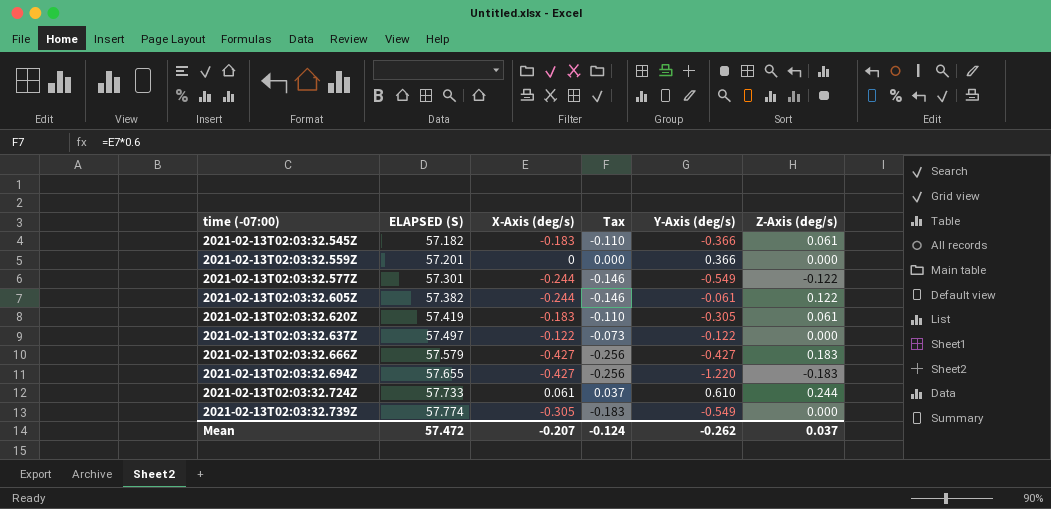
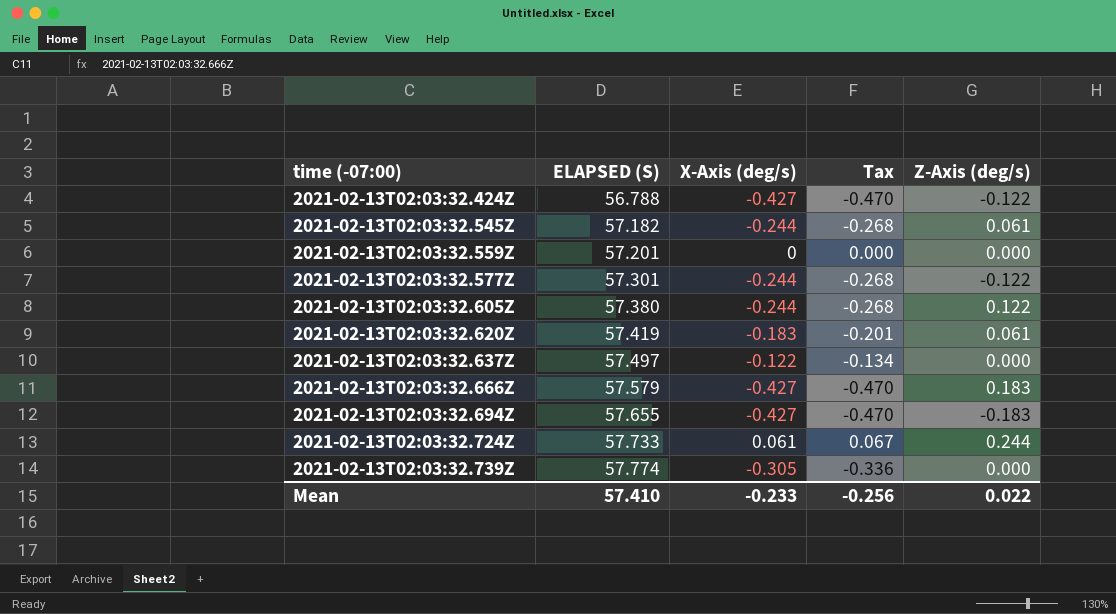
column Y-Axis (deg/s) | position: 5 -> none
column Tax | formula: [X-Axis (deg/s)] * 0.6 -> [X-Axis (deg/s)] * 1.1
row 2021-02-13T02:03:32.424Z: none -> 56.788 | -0.427 | -0.470 | -0.122
2021-02-13T02:03:32.545Z | X-Axis (deg/s): -0.183 -> -0.244
2021-02-13T02:03:32.605Z | ELAPSED (S): 57.382 -> 57.380
Mean | ELAPSED (S): 57.472 -> 57.410
Mean | X-Axis (deg/s): -0.207 -> -0.233
Mean | Tax: -0.124 -> -0.256
Mean | Z-Axis (deg/s): 0.037 -> 0.022

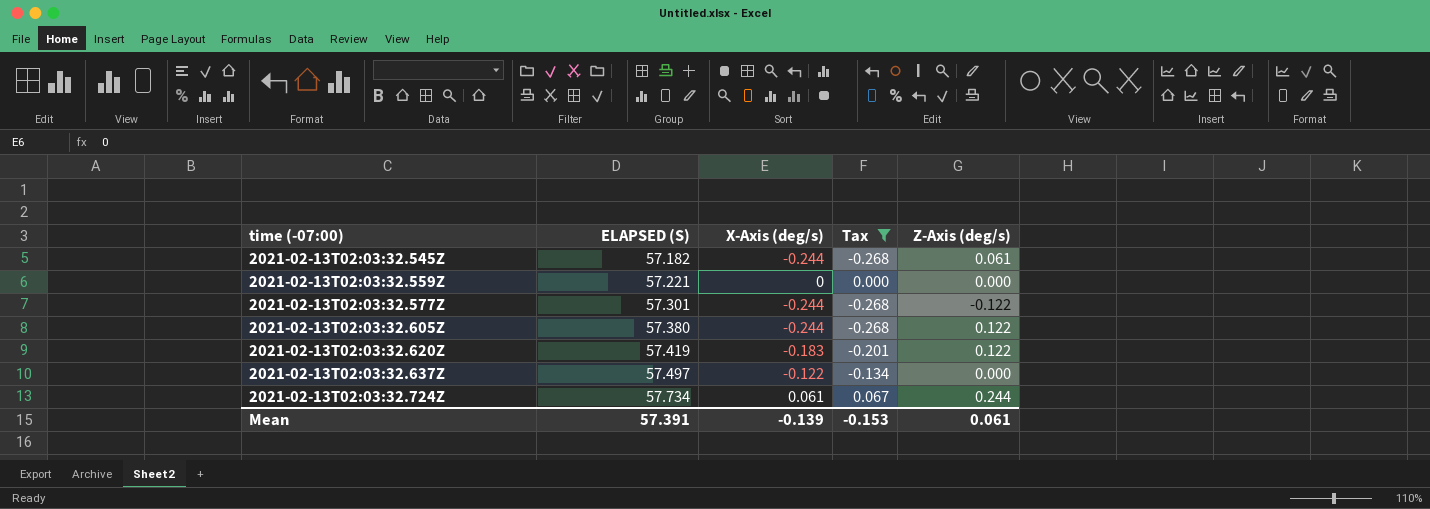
filter: none -> Tax >= -0.268
2021-02-13T02:03:32.559Z | ELAPSED (S): 57.201 -> 57.221
2021-02-13T02:03:32.620Z | Z-Axis (deg/s): 0.061 -> 0.122
2021-02-13T02:03:32.724Z | ELAPSED (S): 57.733 -> 57.734
Mean | ELAPSED (S): 57.410 -> 57.391
Mean | X-Axis (deg/s): -0.233 -> -0.139
Mean | Tax: -0.256 -> -0.153
Mean | Z-Axis (deg/s): 0.022 -> 0.061

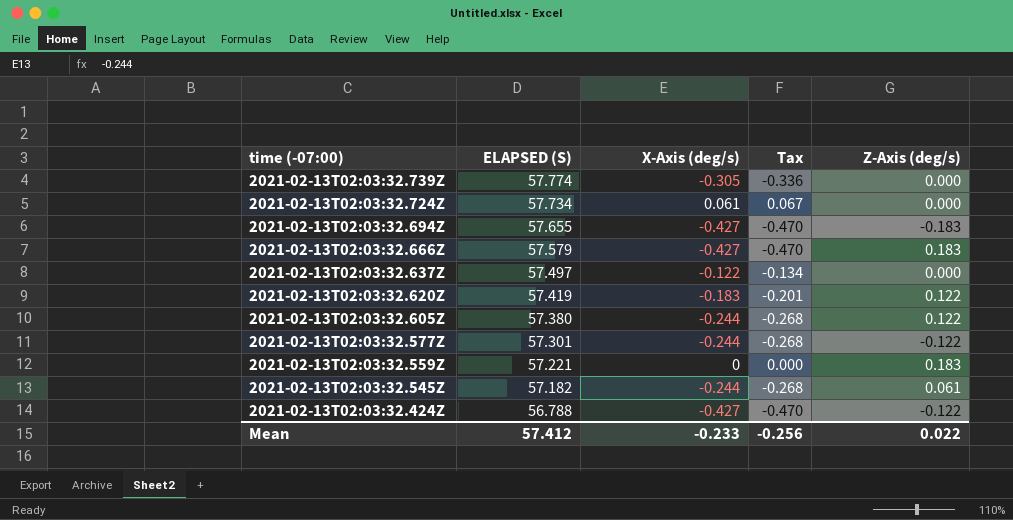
filter: Tax >= -0.268 -> none
row order: time (-07:00) ascending -> time (-07:00) descending
2021-02-13T02:03:32.724Z | Z-Axis (deg/s): 0.244 -> 0.000
2021-02-13T02:03:32.559Z | Z-Axis (deg/s): 0.000 -> 0.183
Mean | ELAPSED (S): 57.391 -> 57.412
Mean | X-Axis (deg/s): -0.139 -> -0.233
Mean | Tax: -0.153 -> -0.256
Mean | Z-Axis (deg/s): 0.061 -> 0.022

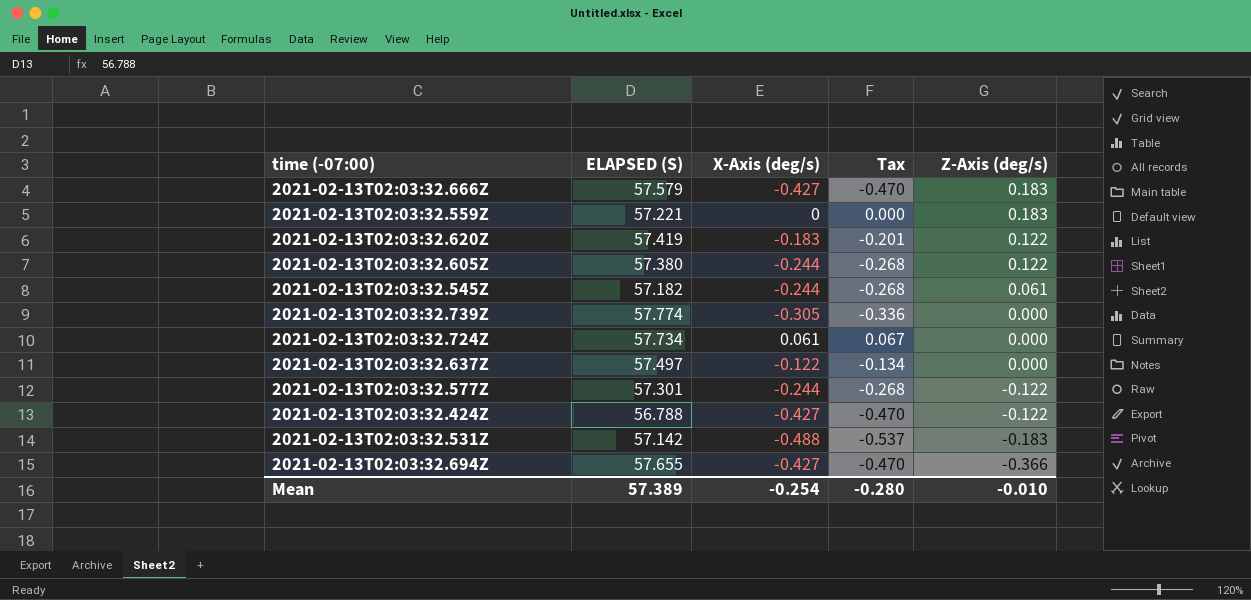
row order: time (-07:00) descending -> Z-Axis (deg/s) descending
row 2021-02-13T02:03:32.531Z: none -> 57.142 | -0.488 | -0.537 | -0.183
2021-02-13T02:03:32.694Z | Z-Axis (deg/s): -0.183 -> -0.366
Mean | ELAPSED (S): 57.412 -> 57.389
Mean | X-Axis (deg/s): -0.233 -> -0.254
Mean | Tax: -0.256 -> -0.280
Mean | Z-Axis (deg/s): 0.022 -> -0.010

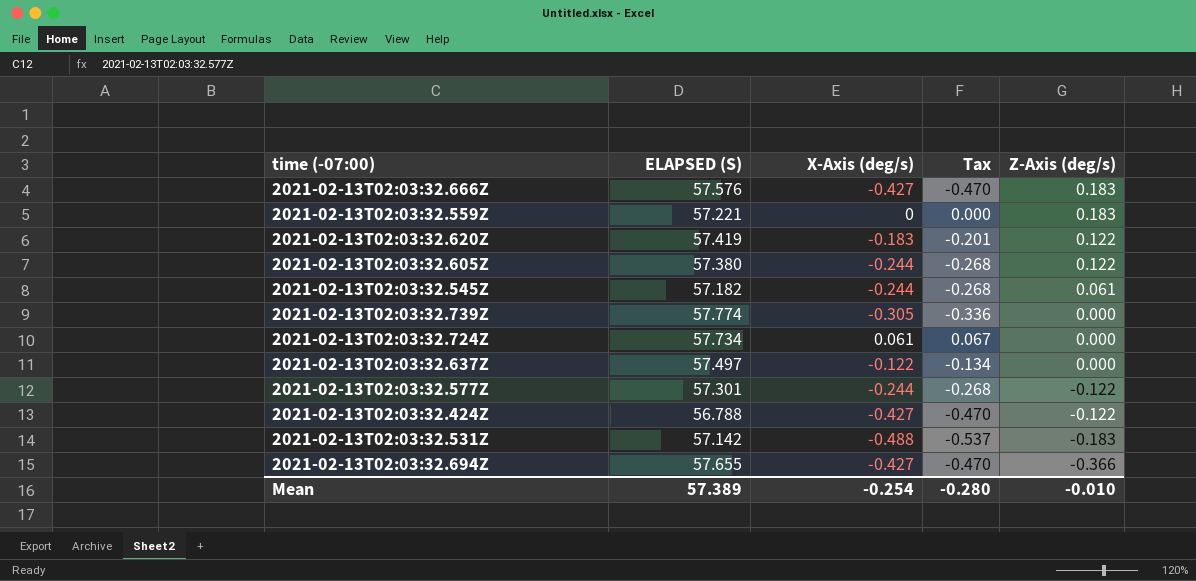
2021-02-13T02:03:32.666Z | ELAPSED (S): 57.579 -> 57.576

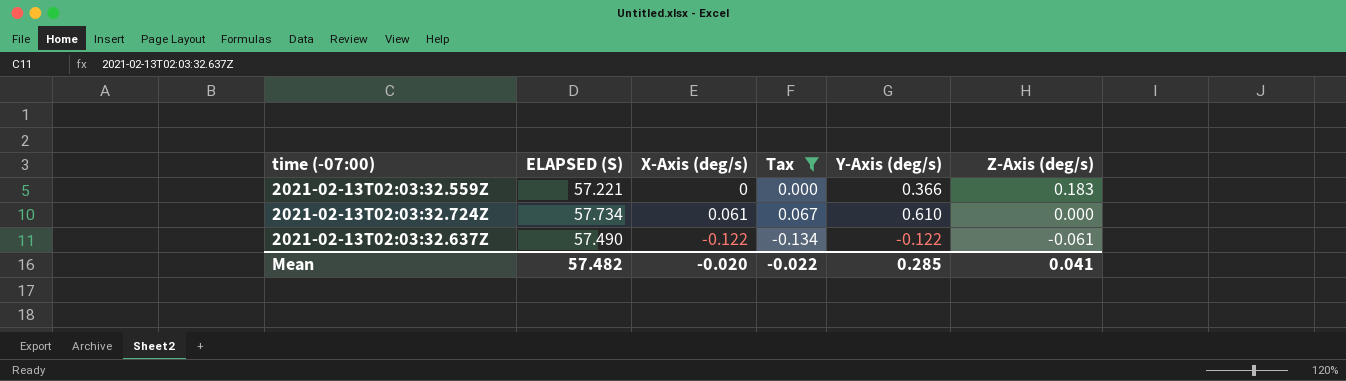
filter: none -> Tax >= -0.134
column Y-Axis (deg/s) | position: none -> 5
2021-02-13T02:03:32.637Z | ELAPSED (S): 57.497 -> 57.490
2021-02-13T02:03:32.637Z | Z-Axis (deg/s): 0.000 -> -0.061
Mean | ELAPSED (S): 57.389 -> 57.482
Mean | X-Axis (deg/s): -0.254 -> -0.020
Mean | Tax: -0.280 -> -0.022
Mean | Z-Axis (deg/s): -0.010 -> 0.041

